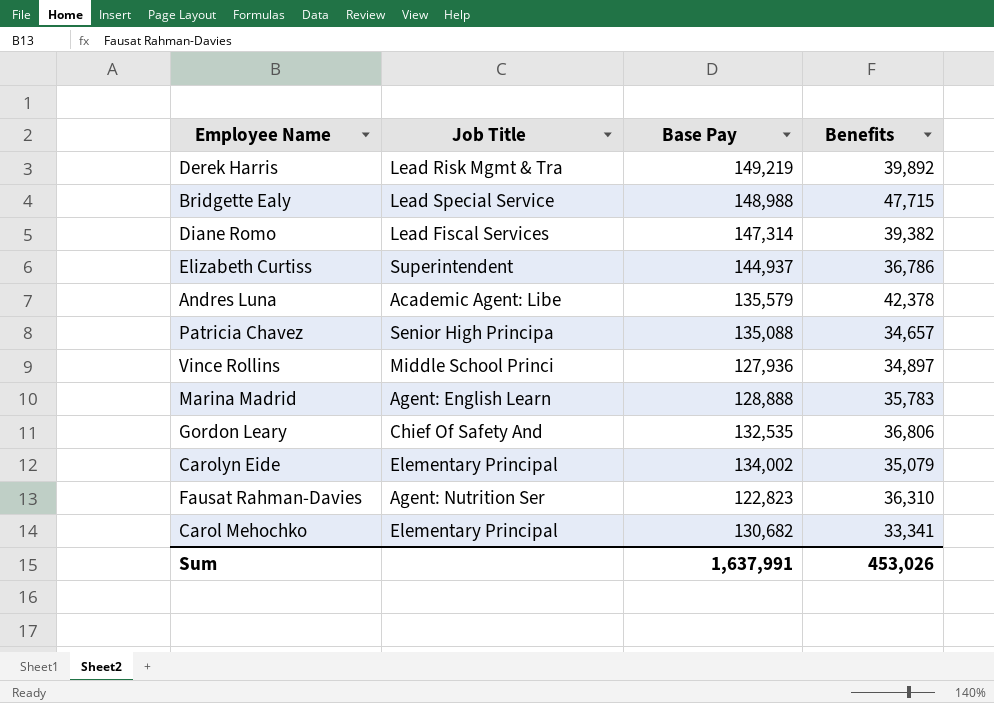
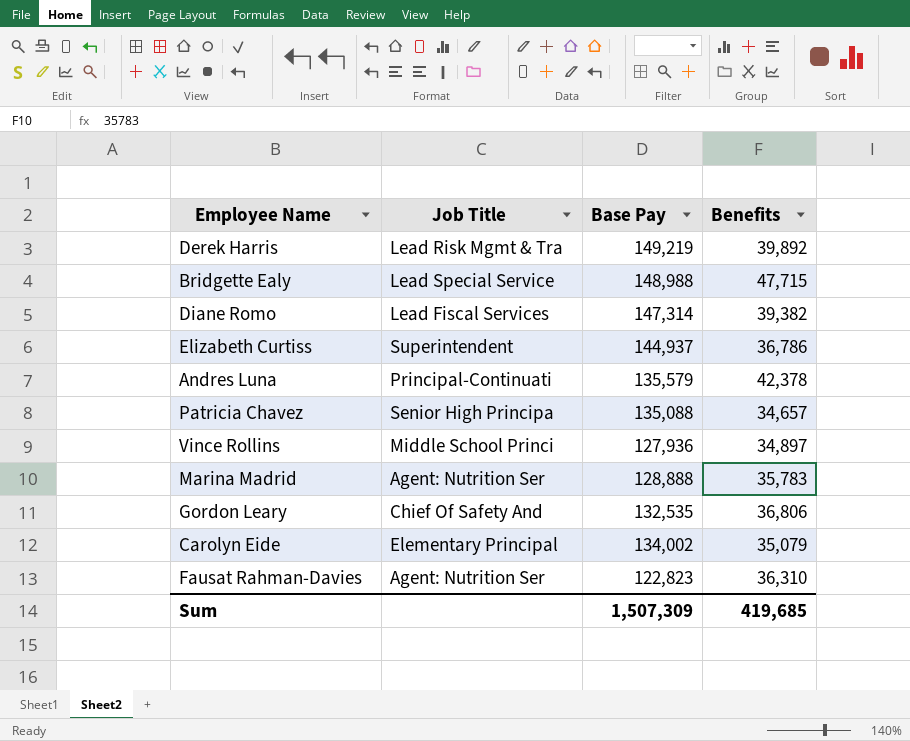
row Carol Mehochko: Elementary Principal | 130,682 | 33,341 -> none
Andres Luna | Job Title: Academic Agent: Libe -> Principal-Continuati
Marina Madrid | Job Title: Agent: English Learn -> Agent: Nutrition Ser
Sum | Base Pay: 1,637,991 -> 1,507,309
Sum | Benefits: 453,026 -> 419,685

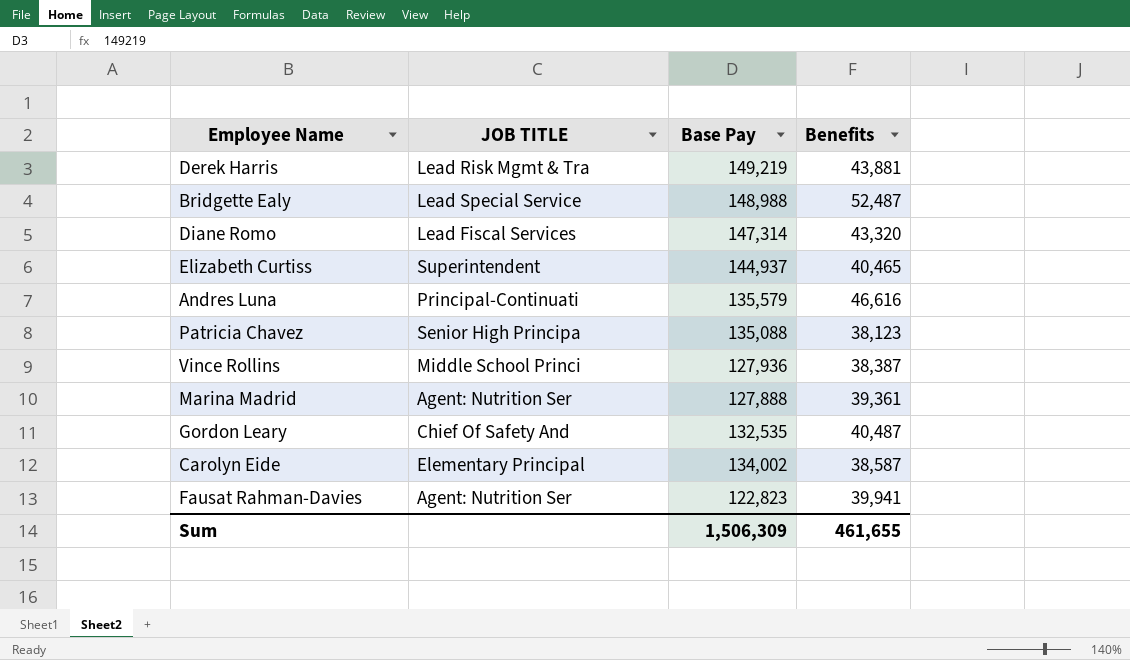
column name: Job Title -> JOB TITLE
Derek Harris | Benefits: 39,892 -> 43,881
Bridgette Ealy | Benefits: 47,715 -> 52,487
Diane Romo | Benefits: 39,382 -> 43,320
Elizabeth Curtiss | Benefits: 36,786 -> 40,465
Andres Luna | Benefits: 42,378 -> 46,616
Patricia Chavez | Benefits: 34,657 -> 38,123
Vince Rollins | Benefits: 34,897 -> 38,387
Marina Madrid | Base Pay: 128,888 -> 127,888
Marina Madrid | Benefits: 35,783 -> 39,361
Gordon Leary | Benefits: 36,806 -> 40,487
Carolyn Eide | Benefits: 35,079 -> 38,587
Fausat Rahman-Davies | Benefits: 36,310 -> 39,941
Sum | Base Pay: 1,507,309 -> 1,506,309
Sum | Benefits: 419,685 -> 461,655

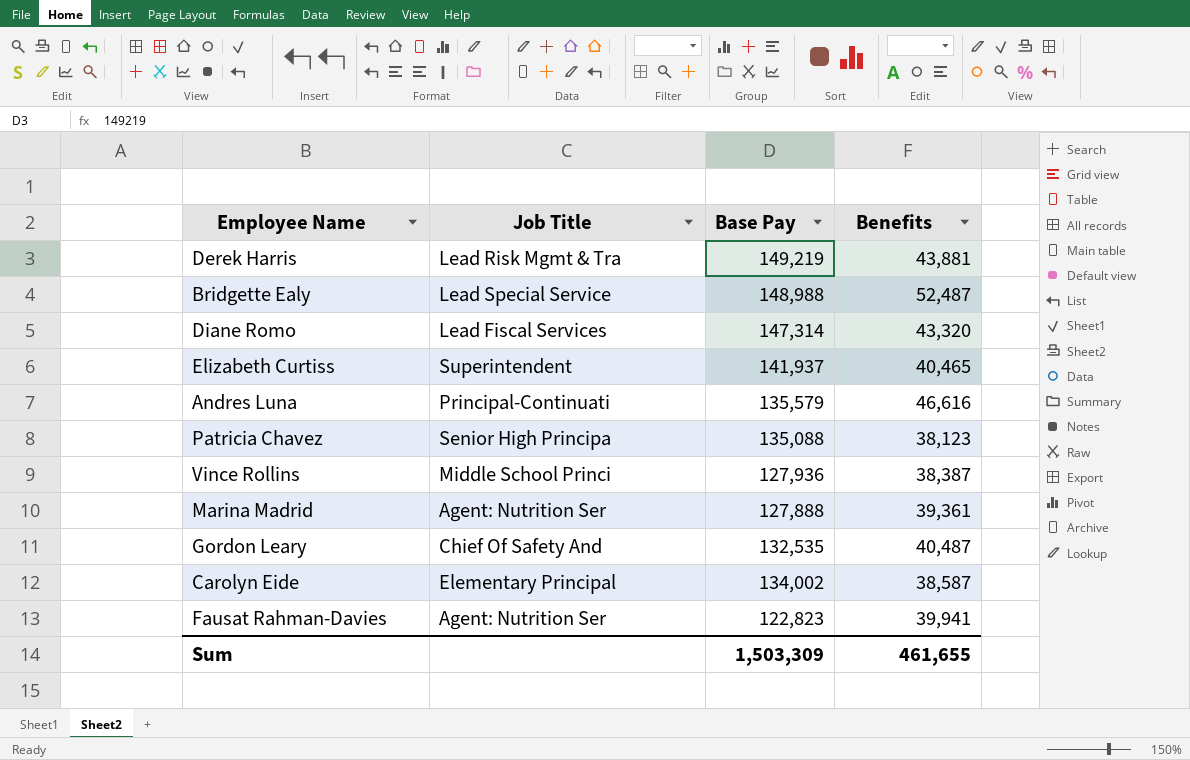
column name: JOB TITLE -> Job Title
Elizabeth Curtiss | Base Pay: 144,937 -> 141,937
Sum | Base Pay: 1,506,309 -> 1,503,309

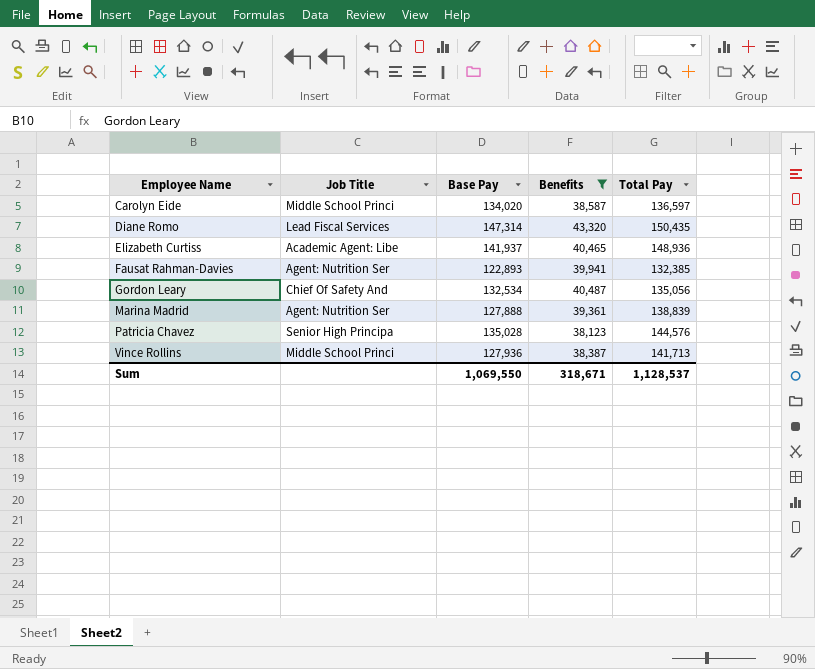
filter: none -> Benefits <= 43,320
row order: none -> Employee Name ascending
column Total Pay | position: none -> 5
Carolyn Eide | Job Title: Elementary Principal -> Middle School Princi
Carolyn Eide | Base Pay: 134,002 -> 134,020
Elizabeth Curtiss | Job Title: Superintendent -> Academic Agent: Libe
Fausat Rahman-Davies | Base Pay: 122,823 -> 122,893
Gordon Leary | Base Pay: 132,535 -> 132,534
Patricia Chavez | Base Pay: 135,088 -> 135,028
Sum | Base Pay: 1,503,309 -> 1,069,550
Sum | Benefits: 461,655 -> 318,671

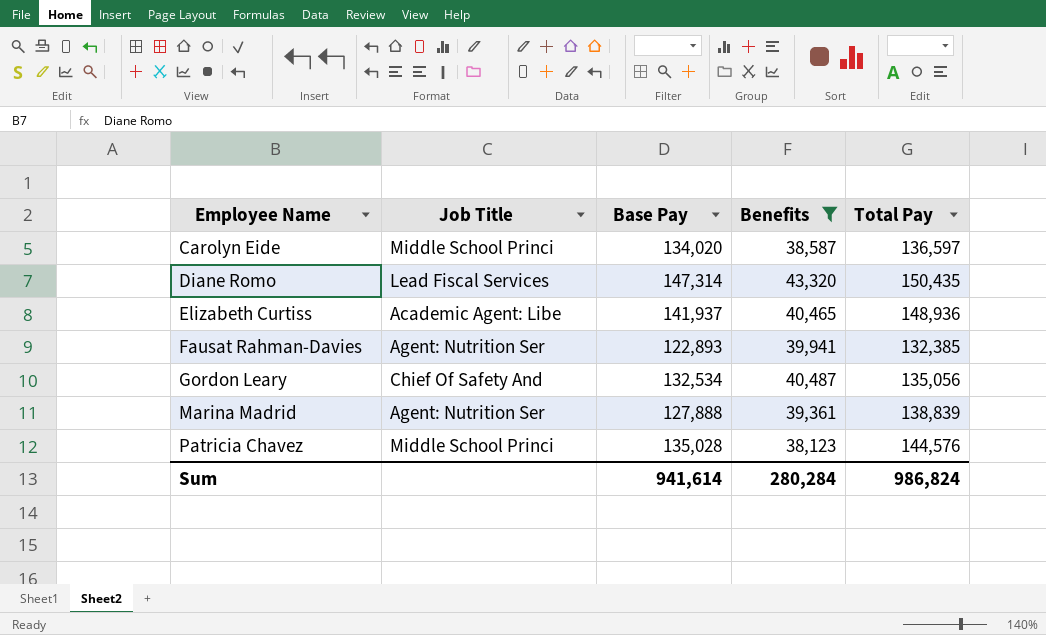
row Vince Rollins: Middle School Princi | 127,936 | 38,387 | 141,713 -> none
Patricia Chavez | Job Title: Senior High Principa -> Middle School Princi
Sum | Base Pay: 1,069,550 -> 941,614
Sum | Benefits: 318,671 -> 280,284
Sum | Total Pay: 1,128,537 -> 986,824

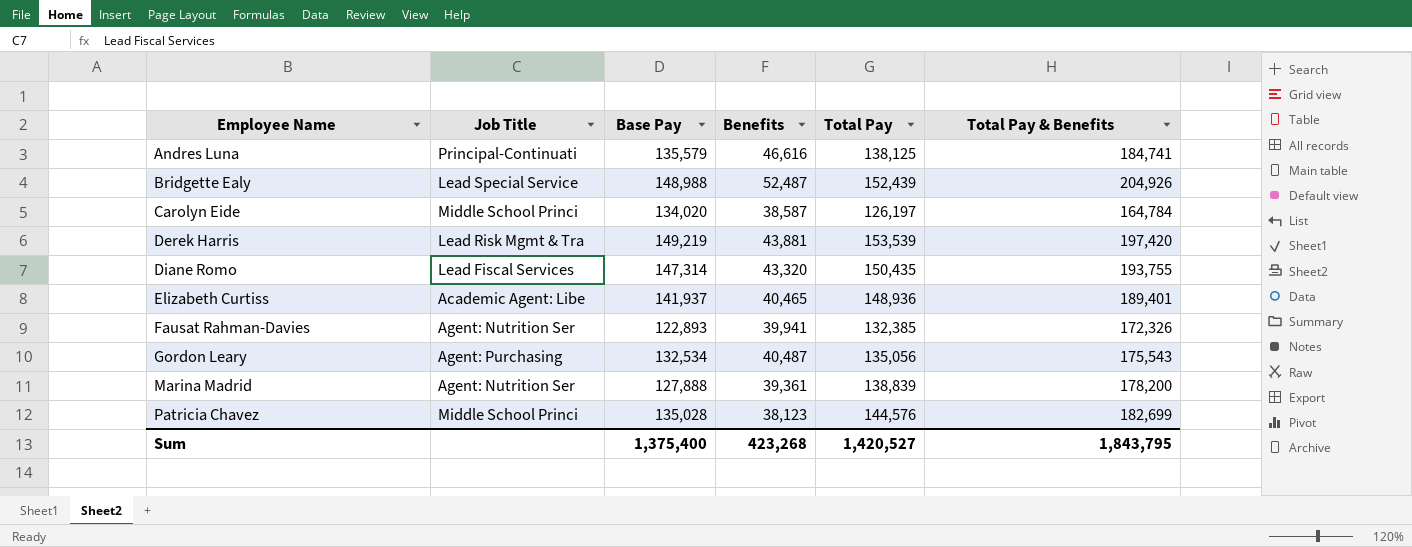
filter: Benefits <= 43,320 -> none
column Total Pay & Benefits | formula: none -> [Benefits] + [Total Pay]
Carolyn Eide | Total Pay: 136,597 -> 126,197
Gordon Leary | Job Title: Chief Of Safety And -> Agent: Purchasing
Sum | Base Pay: 941,614 -> 1,375,400
Sum | Benefits: 280,284 -> 423,268
Sum | Total Pay: 986,824 -> 1,420,527

